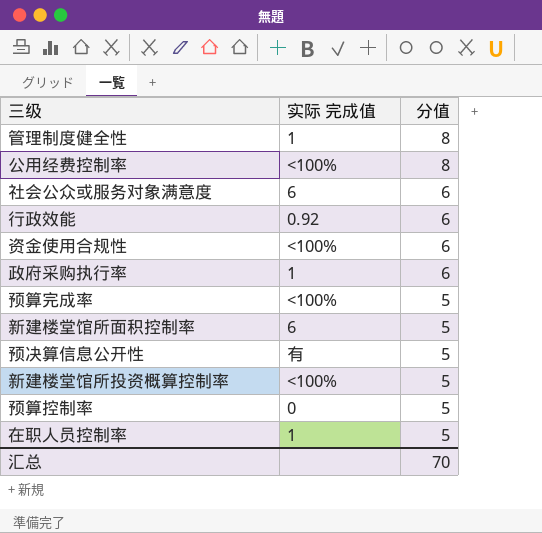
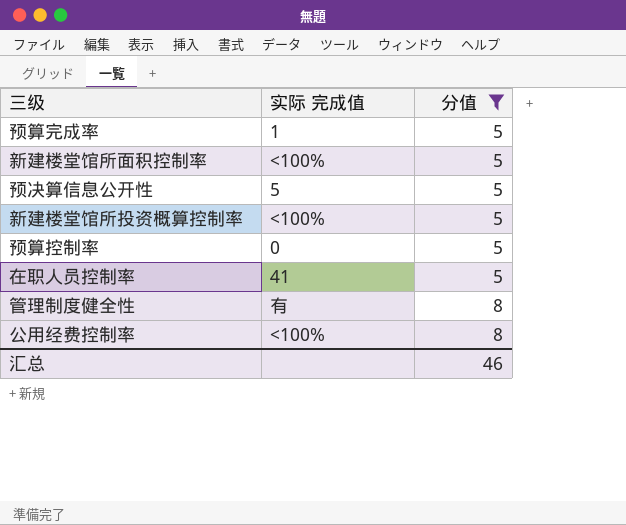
filter: none -> 分值 != 6
row order: 分值 descending -> 分值 ascending
预算完成率 | 实际 完成值: <100% -> 1
新建楼堂馆所面积控制率 | 实际 完成值: 6 -> <100%
预决算信息公开性 | 实际 完成值: 有 -> 5
在职人员控制率 | 实际 完成值: 1 -> 41
管理制度健全性 | 实际 完成值: 1 -> 有
汇总 | 分值: 70 -> 46

